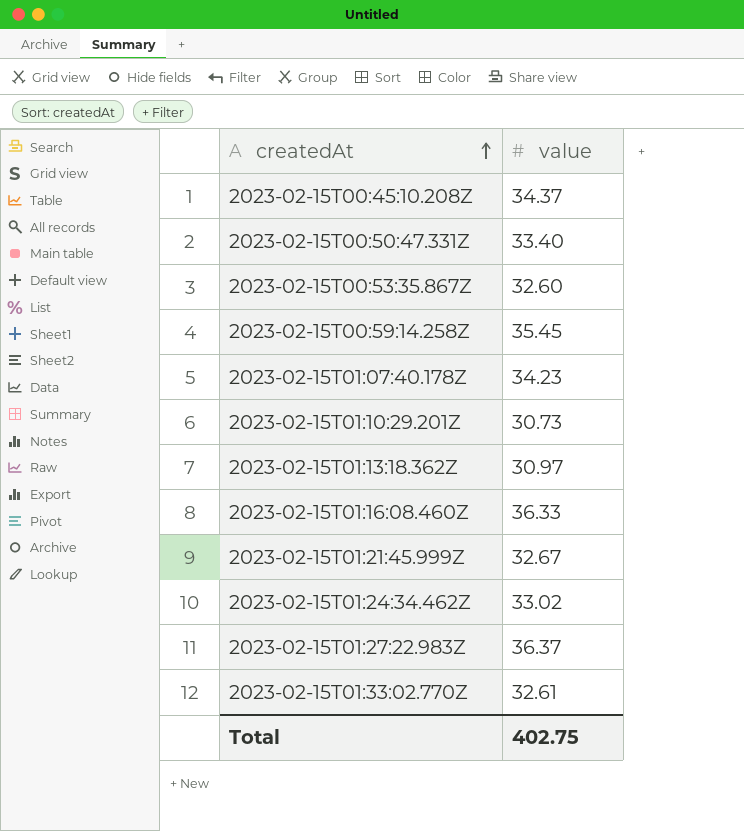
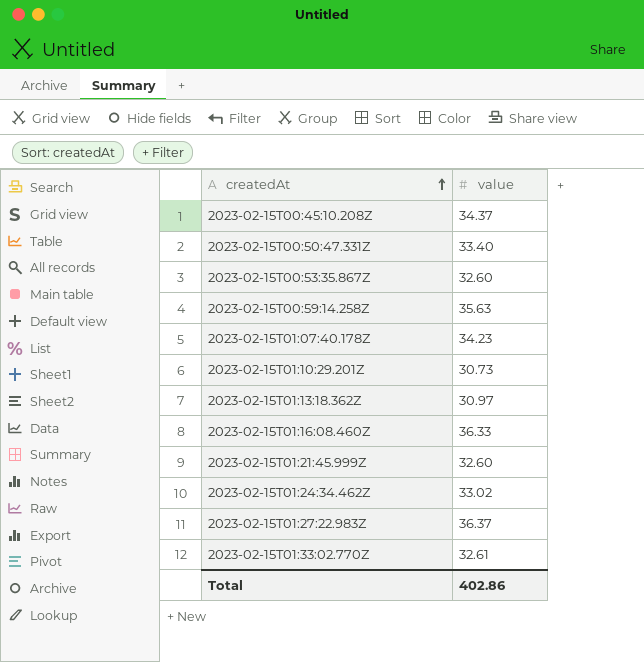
2023-02-15T00:59:14.258Z | value: 35.45 -> 35.63
2023-02-15T01:21:45.999Z | value: 32.67 -> 32.60
Total | value: 402.75 -> 402.86

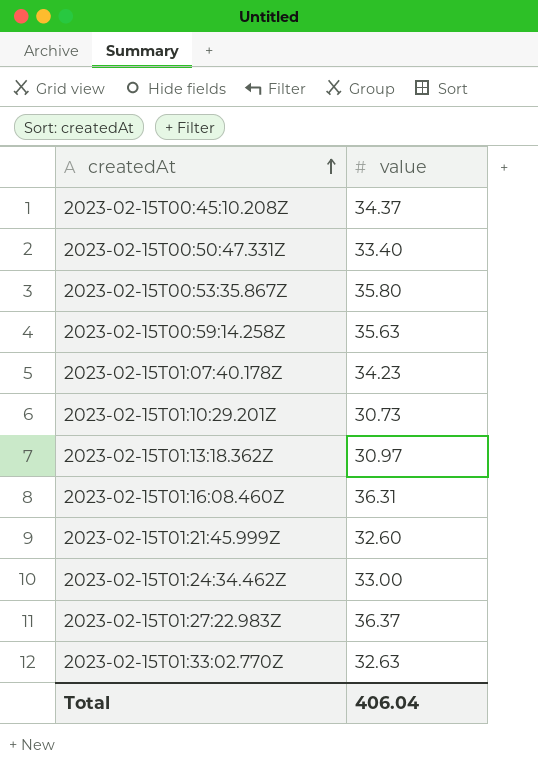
2023-02-15T00:53:35.867Z | value: 32.60 -> 35.80
2023-02-15T01:16:08.460Z | value: 36.33 -> 36.31
2023-02-15T01:24:34.462Z | value: 33.02 -> 33.00
2023-02-15T01:33:02.770Z | value: 32.61 -> 32.63
Total | value: 402.86 -> 406.04

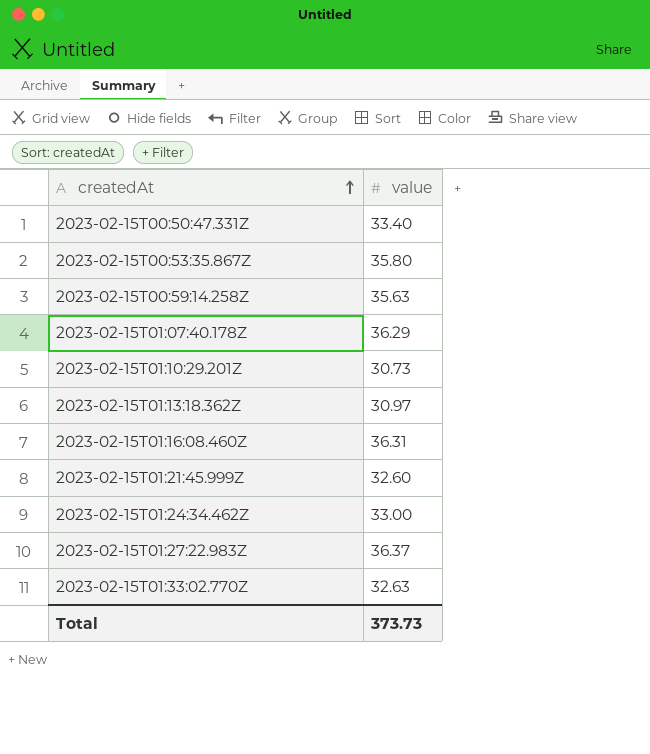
row 2023-02-15T00:45:10.208Z: 34.37 -> none
2023-02-15T01:07:40.178Z | value: 34.23 -> 36.29
Total | value: 406.04 -> 373.73

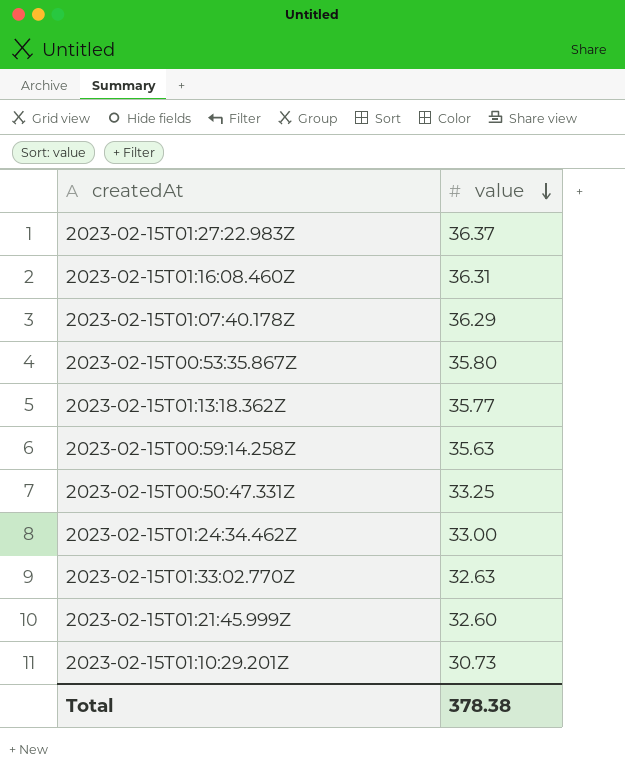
row order: createdAt ascending -> value descending
2023-02-15T01:13:18.362Z | value: 30.97 -> 35.77
2023-02-15T00:50:47.331Z | value: 33.40 -> 33.25
Total | value: 373.73 -> 378.38

